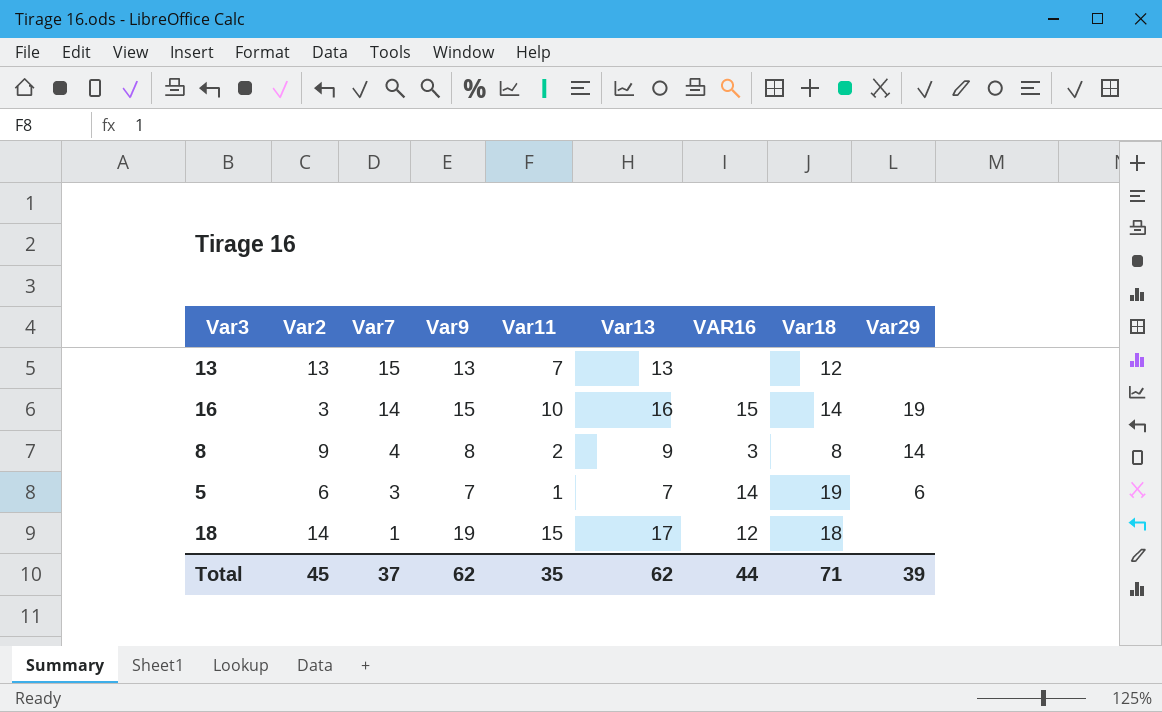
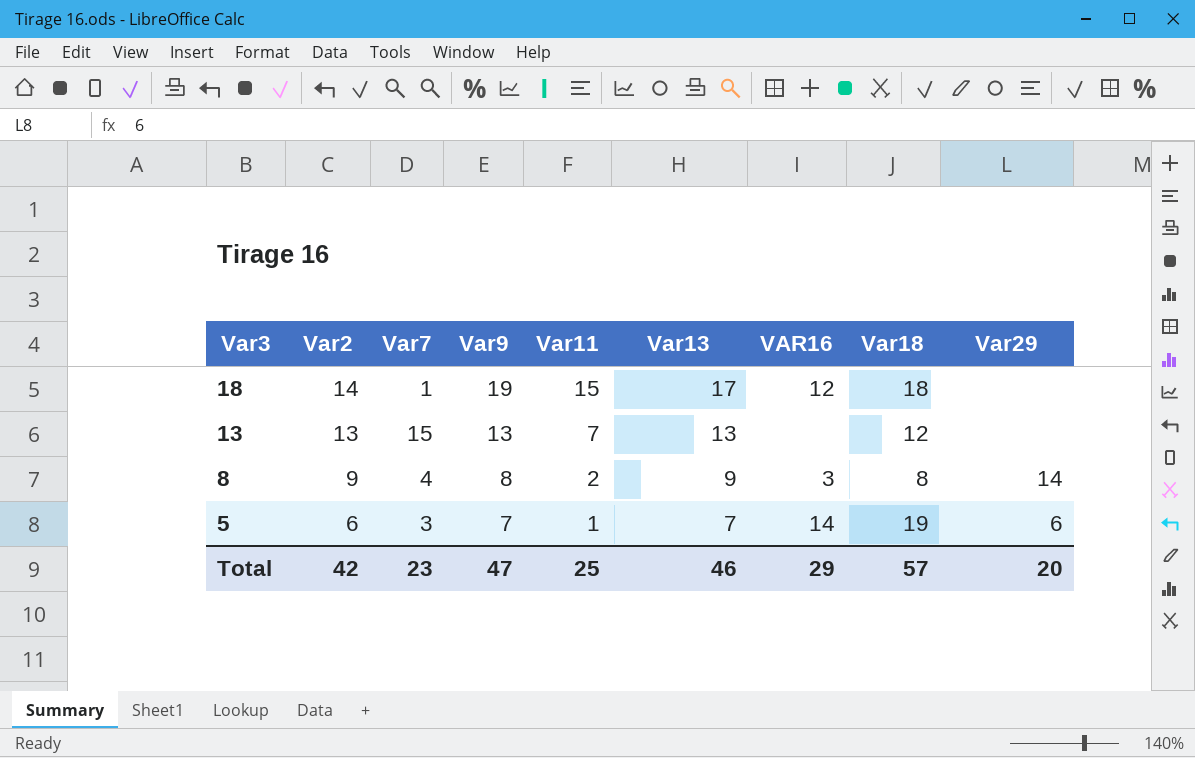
row order: Var7 descending -> Var3 descending
row 16: 3 | 14 | 15 | 10 | 16 | 15 | 14 | 19 -> none
Total | Var2: 45 -> 42
Total | Var7: 37 -> 23
Total | Var9: 62 -> 47
Total | Var11: 35 -> 25
Total | Var13: 62 -> 46
Total | VAR16: 44 -> 29
Total | Var18: 71 -> 57
Total | Var29: 39 -> 20

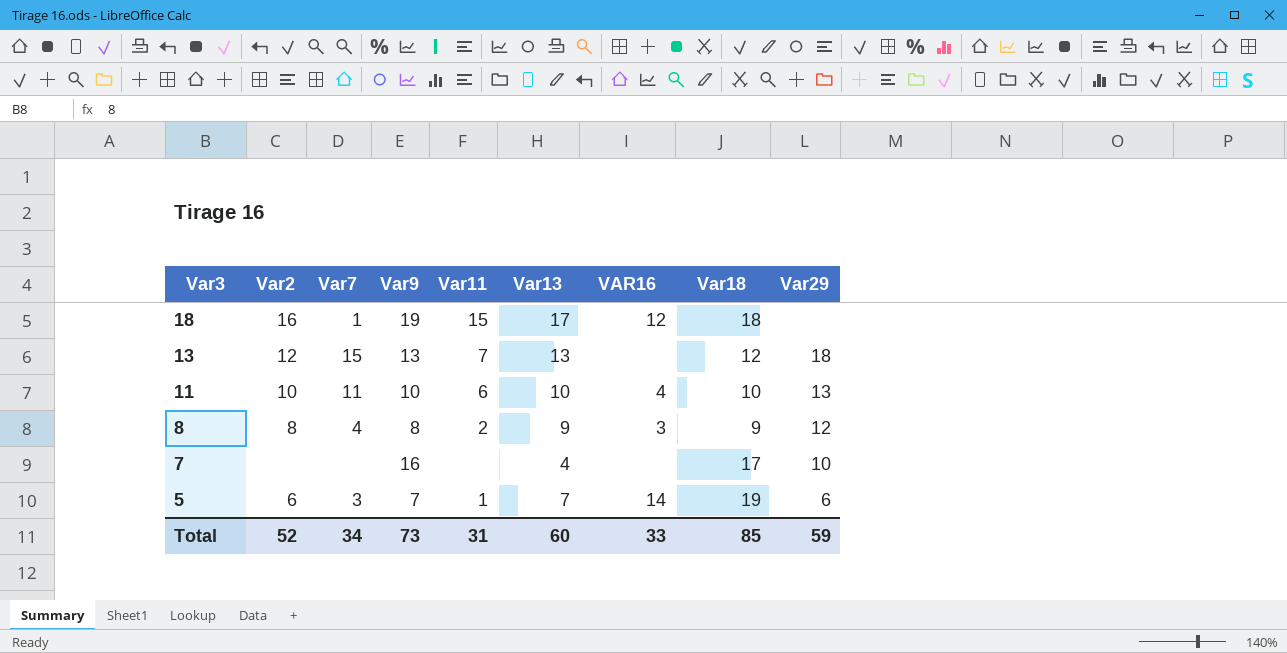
18 | Var2: 14 -> 16
13 | Var2: 13 -> 12
13 | Var29: none -> 18
row 11: none -> 10 | 11 | 10 | 6 | 10 | 4 | 10 | 13
8 | Var2: 9 -> 8
8 | Var18: 8 -> 9
8 | Var29: 14 -> 12
row 7: none -> none | none | 16 | none | 4 | none | 17 | 10
Total | Var2: 42 -> 52
Total | Var7: 23 -> 34
Total | Var9: 47 -> 73
Total | Var11: 25 -> 31
Total | Var13: 46 -> 60
Total | VAR16: 29 -> 33
Total | Var18: 57 -> 85
Total | Var29: 20 -> 59

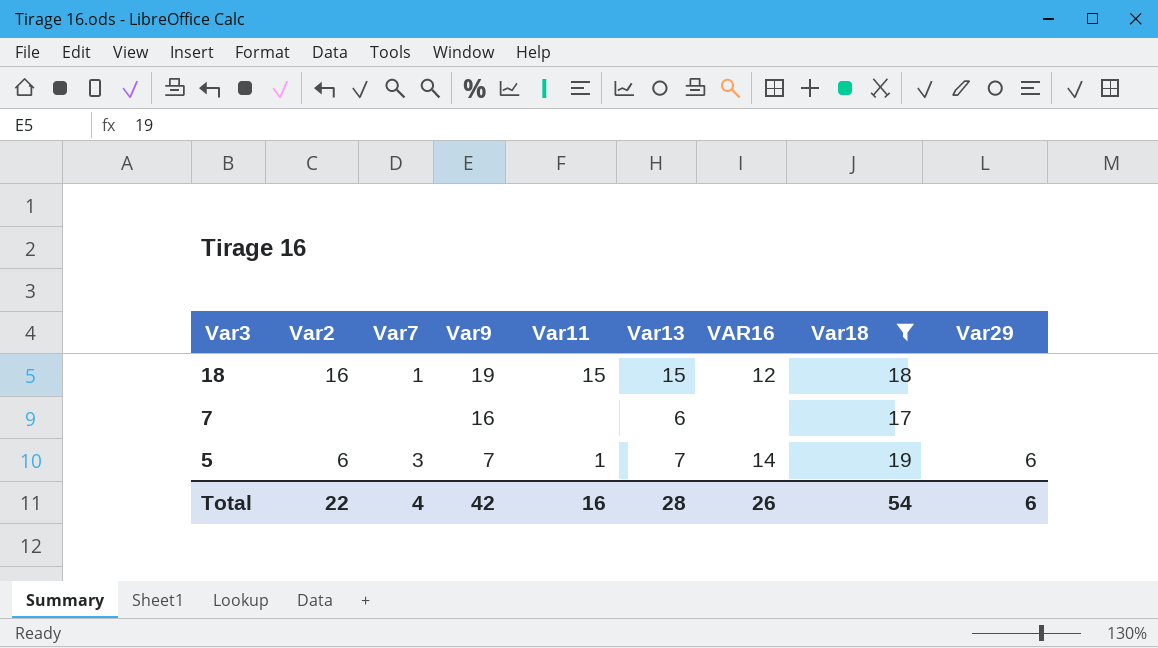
filter: none -> Var18 >= 17
18 | Var13: 17 -> 15
7 | Var13: 4 -> 6
7 | Var29: 10 -> none
Total | Var2: 52 -> 22
Total | Var7: 34 -> 4
Total | Var9: 73 -> 42
Total | Var11: 31 -> 16
Total | Var13: 60 -> 28
Total | VAR16: 33 -> 26
Total | Var18: 85 -> 54
Total | Var29: 59 -> 6

